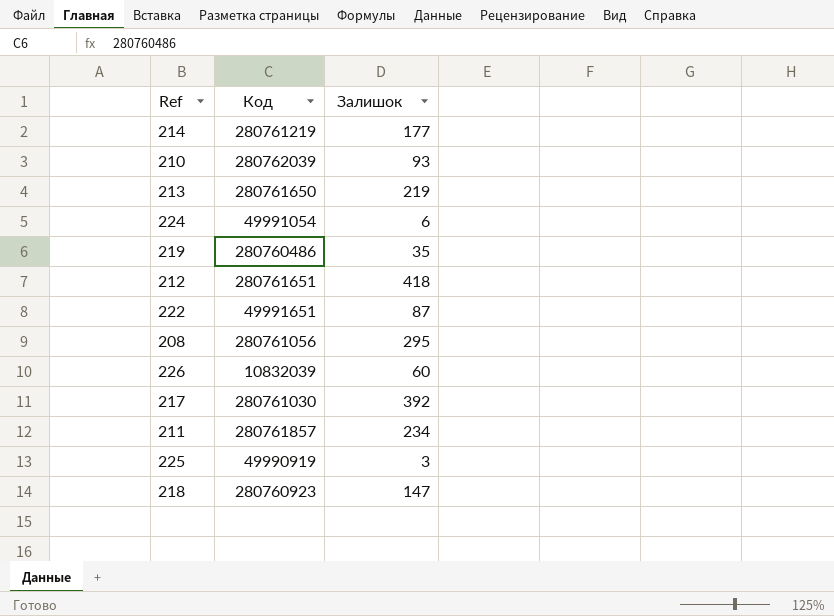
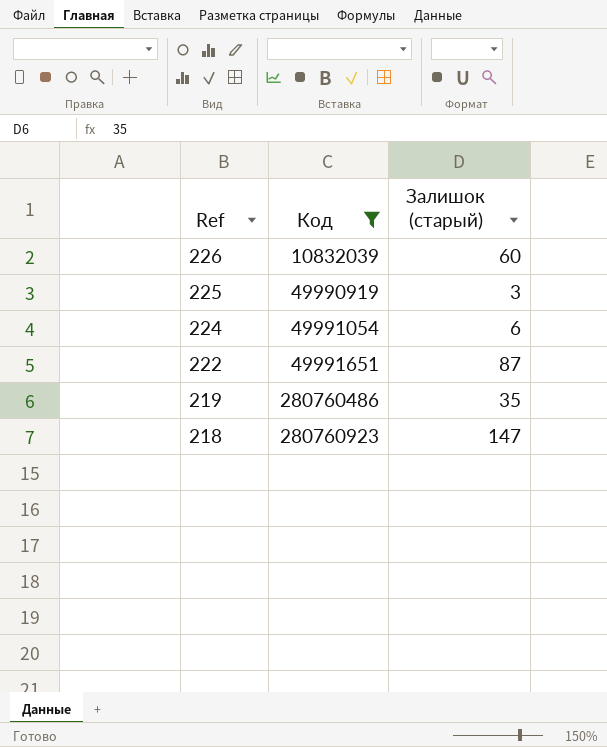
filter: none -> Код <= 280760923
row order: none -> Ref descending
column name: Залишок -> Залишок (старый)

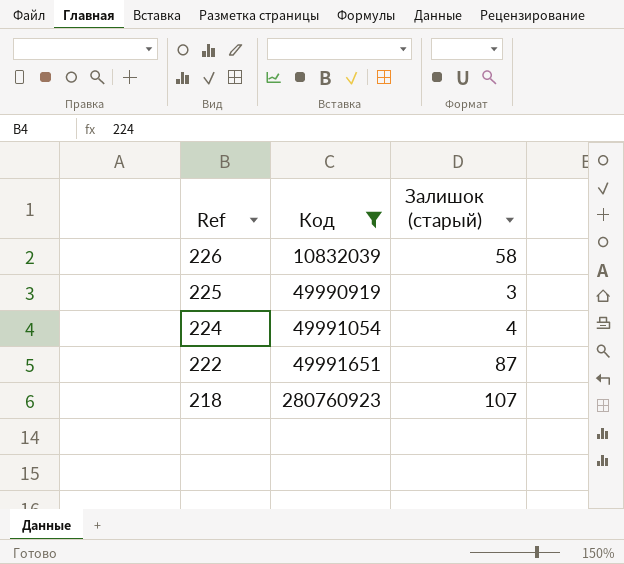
row 219: 280760486 | 35 -> none
226 | Залишок (старый): 60 -> 58
224 | Залишок (старый): 6 -> 4
218 | Залишок (старый): 147 -> 107

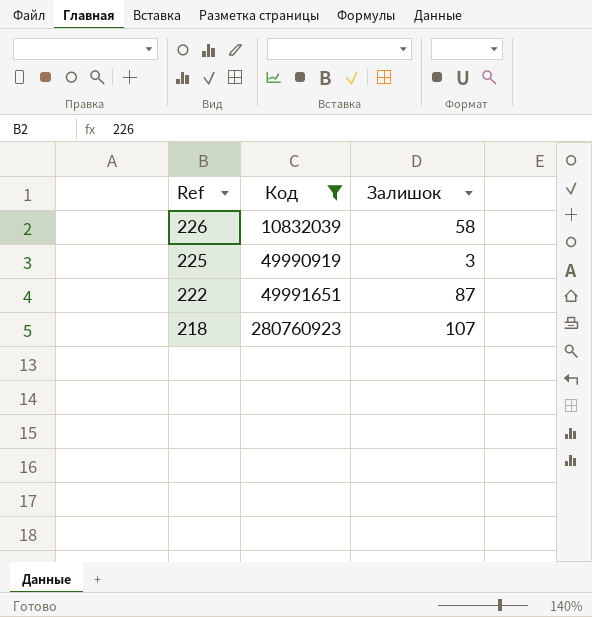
column name: Залишок (старый) -> Залишок
row 224: 49991054 | 4 -> none

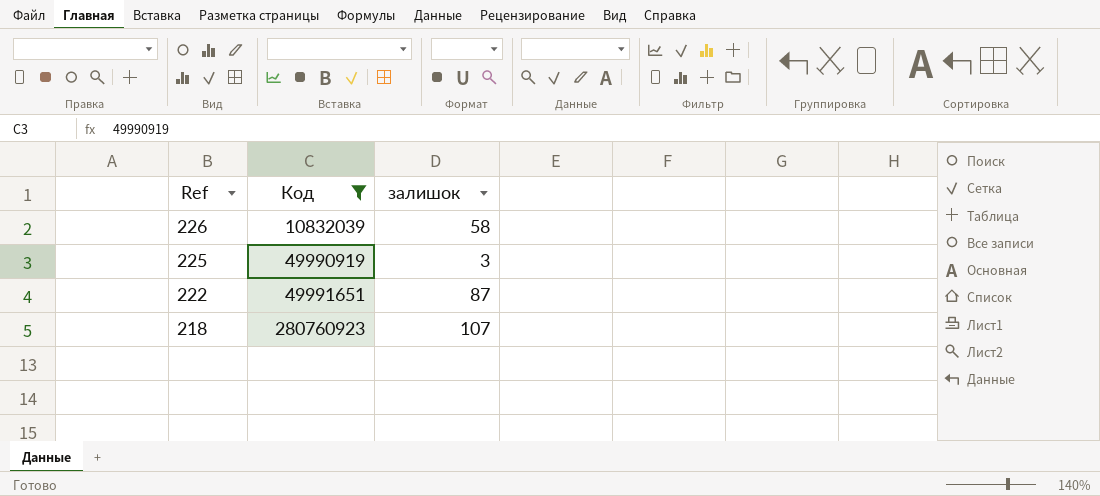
column name: Залишок -> залишок

